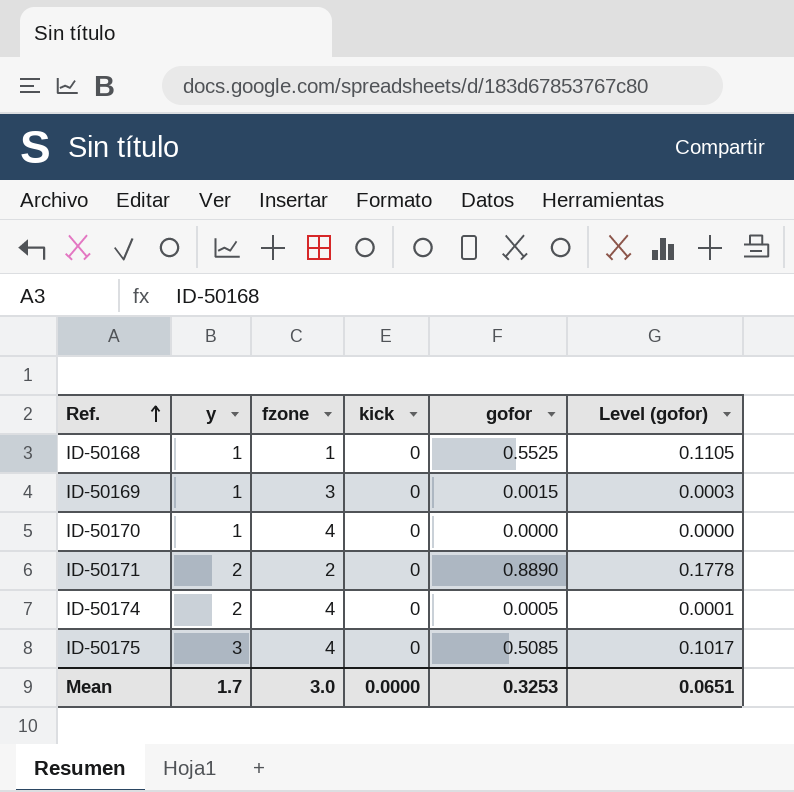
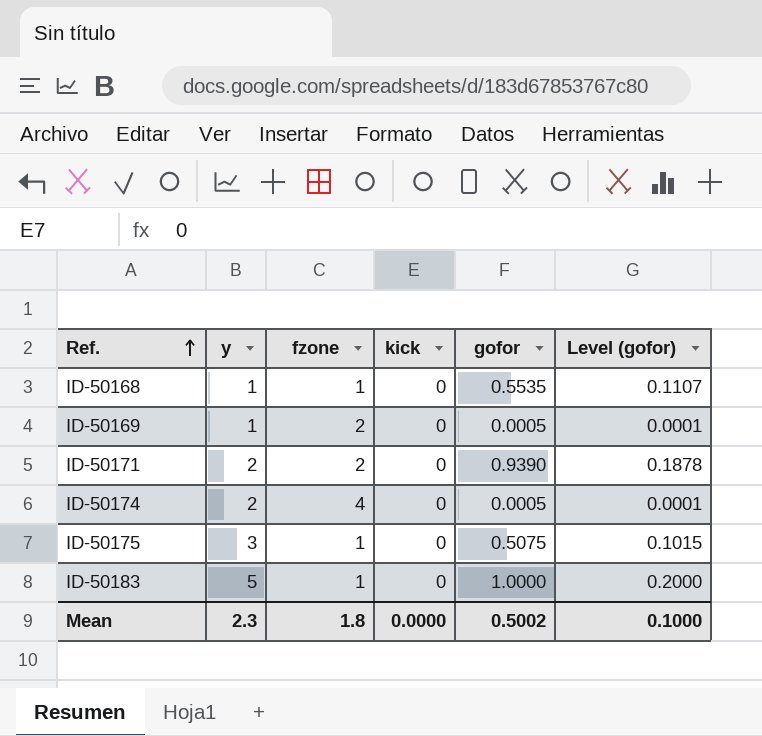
row ID-50170: 1 | 4 | 0 | 0.0000 | 0.0000 -> none
ID-50168 | gofor: 0.5525 -> 0.5535
ID-50168 | Level (gofor): 0.1105 -> 0.1107
ID-50169 | fzone: 3 -> 2
ID-50169 | gofor: 0.0015 -> 0.0005
ID-50169 | Level (gofor): 0.0003 -> 0.0001
ID-50171 | gofor: 0.8890 -> 0.9390
ID-50171 | Level (gofor): 0.1778 -> 0.1878
ID-50175 | fzone: 4 -> 1
ID-50175 | gofor: 0.5085 -> 0.5075
ID-50175 | Level (gofor): 0.1017 -> 0.1015
row ID-50183: none -> 5 | 1 | 0 | 1.0000 | 0.2000
Mean | y: 1.7 -> 2.3
Mean | fzone: 3.0 -> 1.8
Mean | gofor: 0.3253 -> 0.5002
Mean | Level (gofor): 0.0651 -> 0.1000

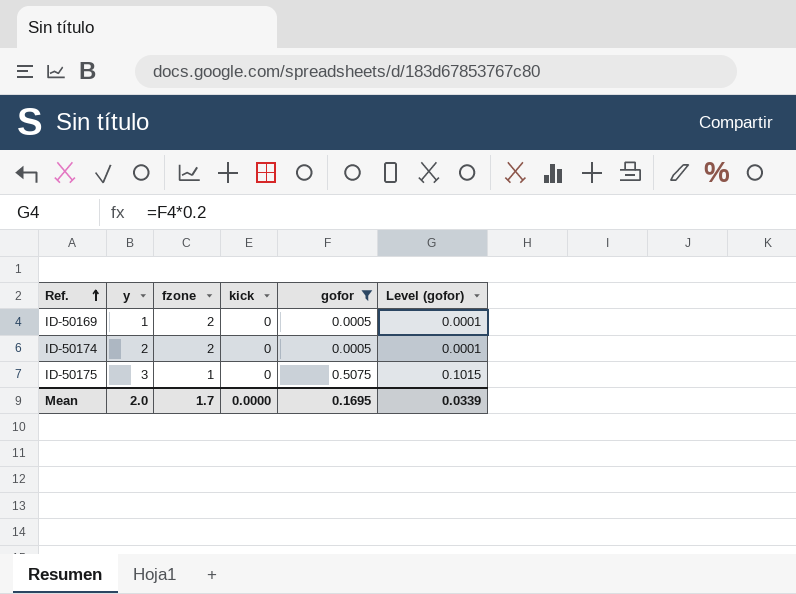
filter: none -> gofor <= 0.5075
ID-50174 | fzone: 4 -> 2
Mean | y: 2.3 -> 2.0
Mean | fzone: 1.8 -> 1.7
Mean | gofor: 0.5002 -> 0.1695
Mean | Level (gofor): 0.1000 -> 0.0339

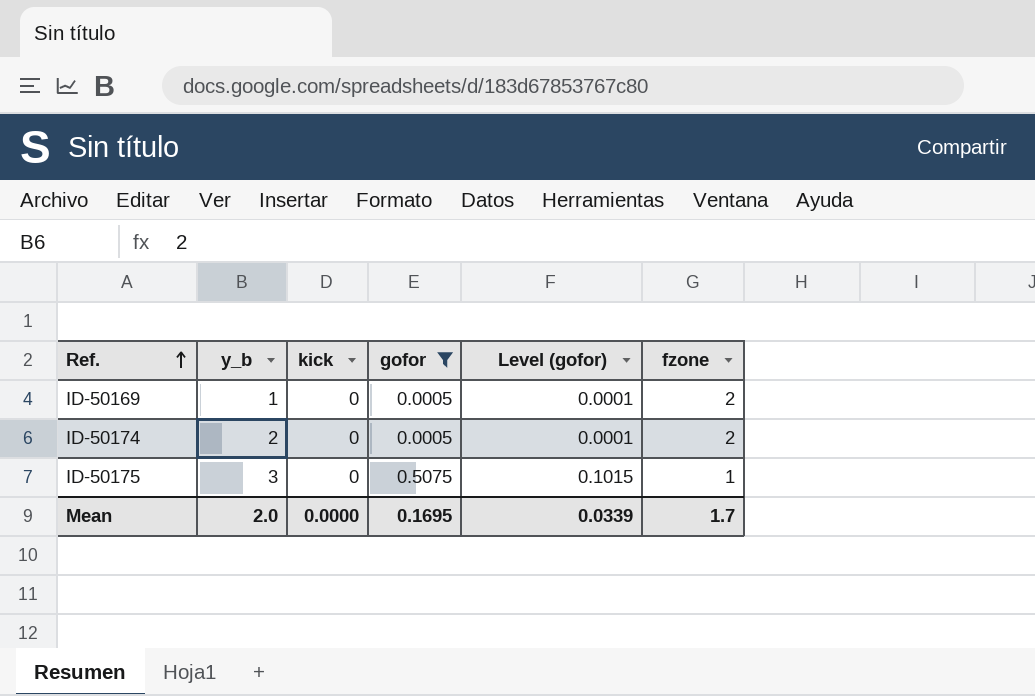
column name: y -> y_b
column fzone | position: 3 -> 6

